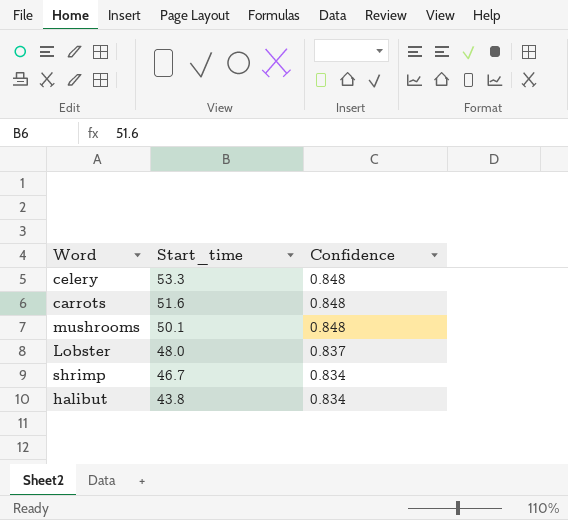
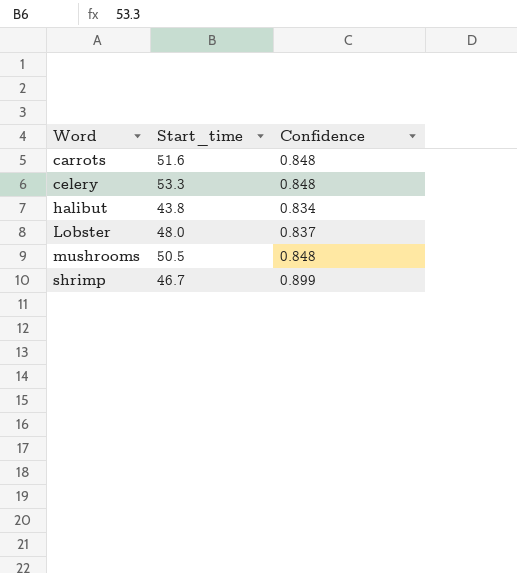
row order: Start_time descending -> Word ascending
mushrooms | Start_time: 50.1 -> 50.5
shrimp | Confidence: 0.834 -> 0.899

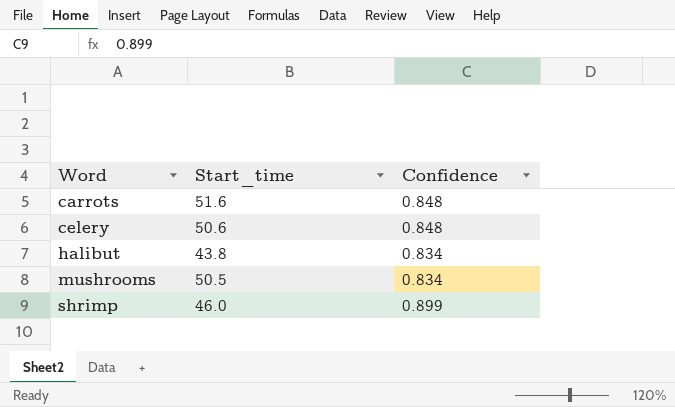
row Lobster: 48.0 | 0.837 -> none
celery | Start_time: 53.3 -> 50.6
mushrooms | Confidence: 0.848 -> 0.834
shrimp | Start_time: 46.7 -> 46.0

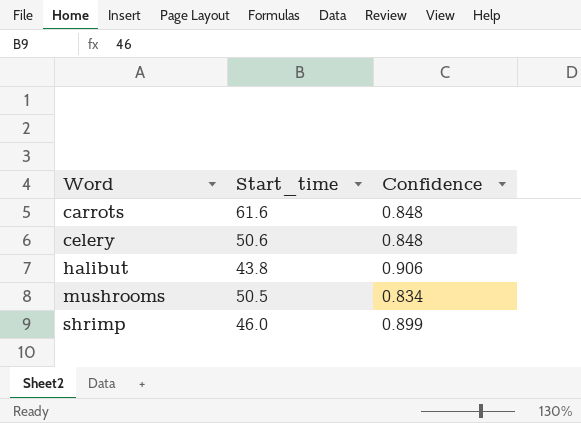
carrots | Start_time: 51.6 -> 61.6
halibut | Confidence: 0.834 -> 0.906

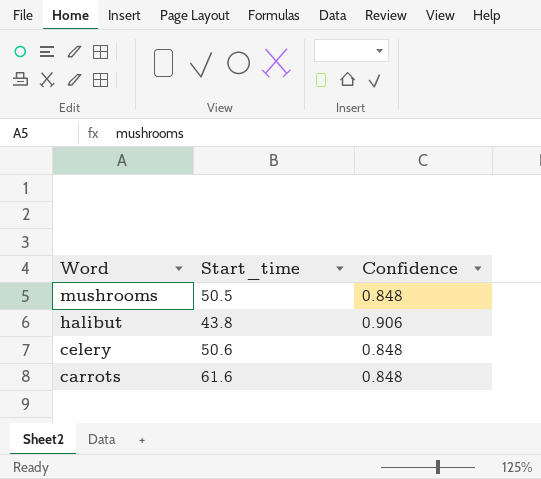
row order: Word ascending -> Word descending
row shrimp: 46.0 | 0.899 -> none
mushrooms | Confidence: 0.834 -> 0.848

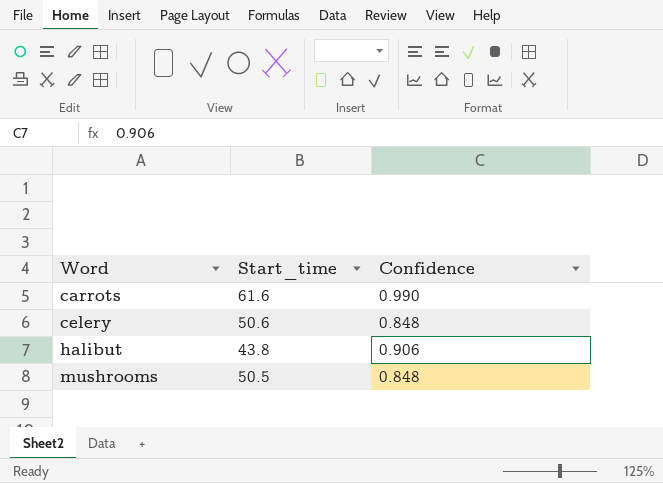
row order: Word descending -> Word ascending
carrots | Confidence: 0.848 -> 0.990

